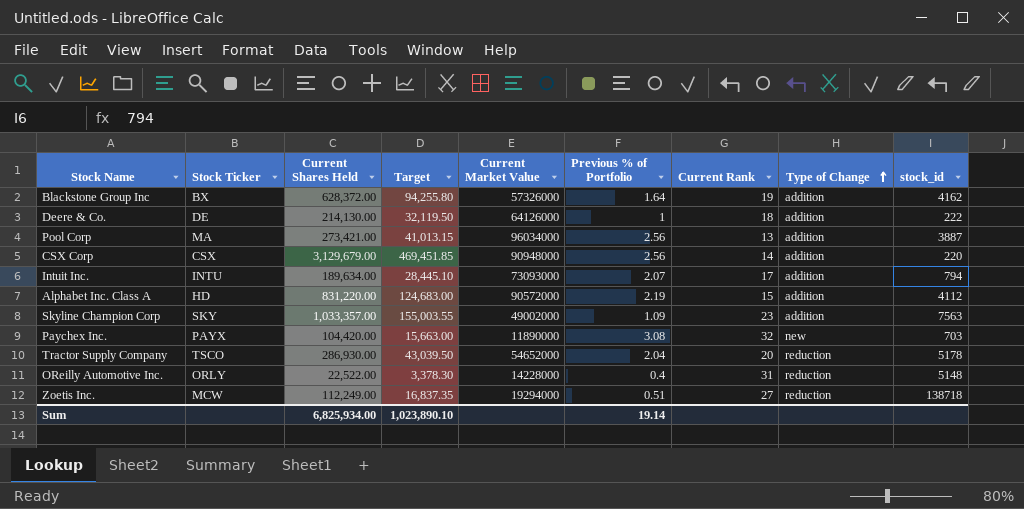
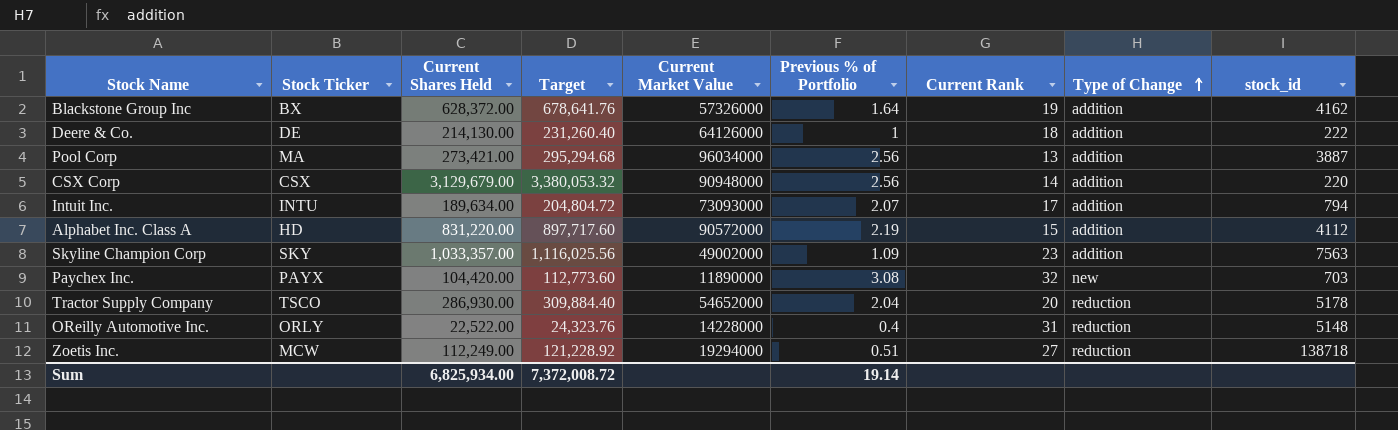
column Target | formula: [Current Shares Held] * 0.15 -> [Current Shares Held] * 1.08
Sum | Target: 1,023,890.10 -> 7,372,008.72

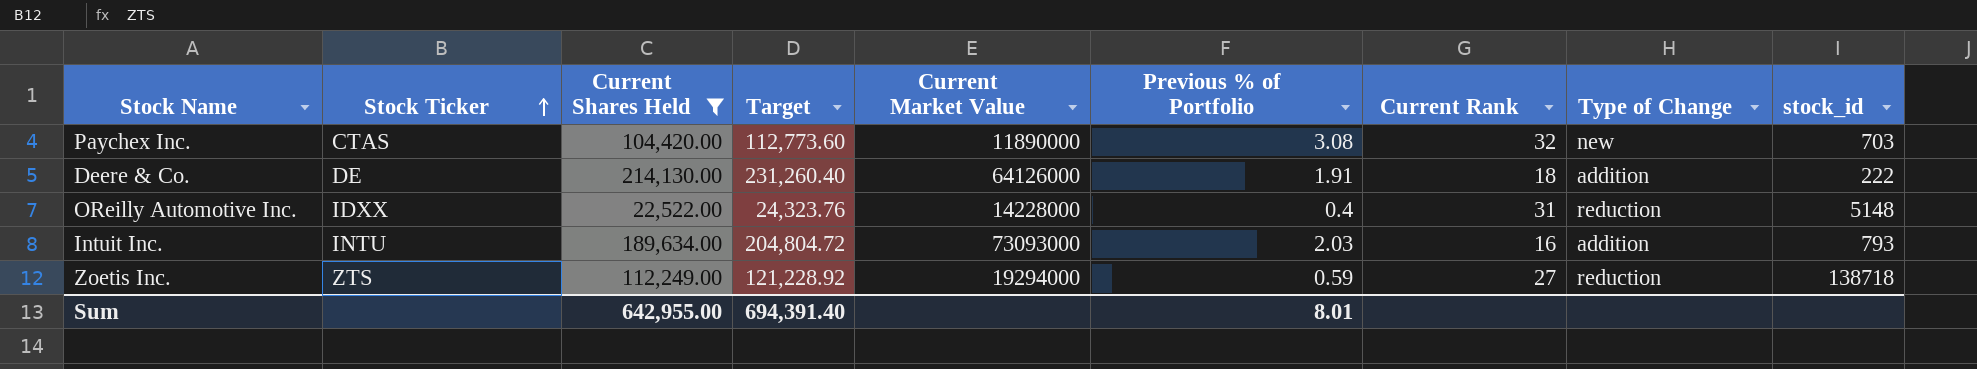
filter: none -> Current Shares Held <= 214,130.00
row order: Type of Change ascending -> Stock Ticker ascending
Paychex Inc. | Stock Ticker: PAYX -> CTAS
Deere & Co. | Previous % of Portfolio: 1 -> 1.91
OReilly Automotive Inc. | Stock Ticker: ORLY -> IDXX
Intuit Inc. | Previous % of Portfolio: 2.07 -> 2.03
Intuit Inc. | Current Rank: 17 -> 16
Intuit Inc. | stock_id: 794 -> 793
Zoetis Inc. | Stock Ticker: MCW -> ZTS
Zoetis Inc. | Previous % of Portfolio: 0.51 -> 0.59
Sum | Current Shares Held: 6,825,934.00 -> 642,955.00
Sum | Target: 7,372,008.72 -> 694,391.40
Sum | Previous % of Portfolio: 19.14 -> 8.01

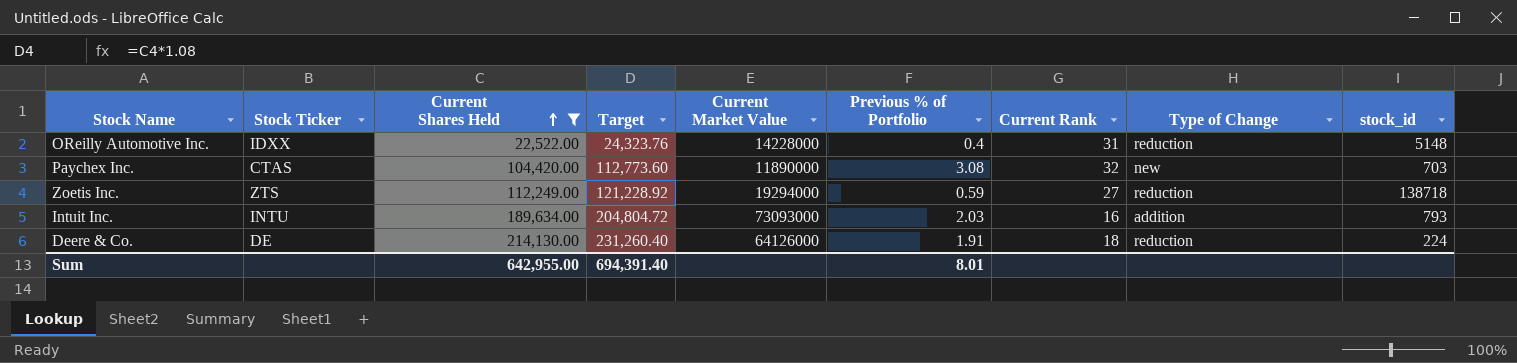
row order: Stock Ticker ascending -> Current Shares Held ascending
Deere & Co. | Type of Change: addition -> reduction
Deere & Co. | stock_id: 222 -> 224

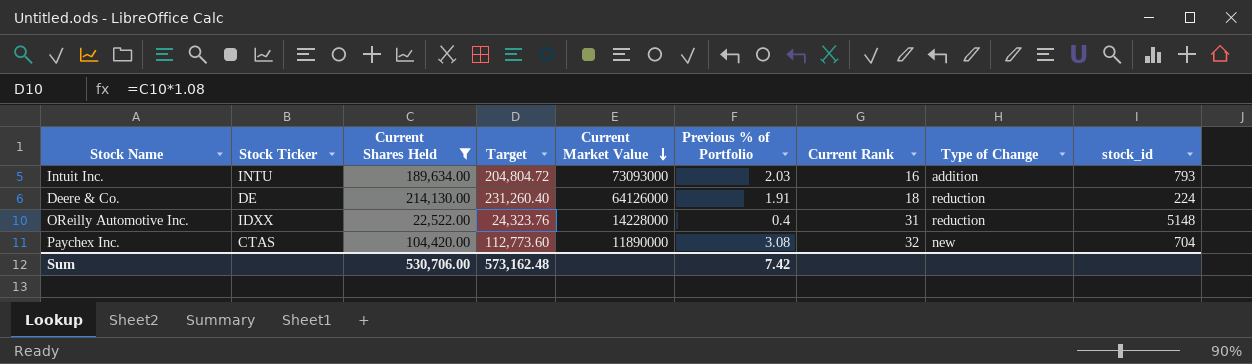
row order: Current Shares Held ascending -> Current Market Value descending
row Zoetis Inc.: ZTS | 112,249.00 | 121,228.92 | 19294000 | 0.59 | 27 | reduction | 138718 -> none
Paychex Inc. | stock_id: 703 -> 704
Sum | Current Shares Held: 642,955.00 -> 530,706.00
Sum | Target: 694,391.40 -> 573,162.48
Sum | Previous % of Portfolio: 8.01 -> 7.42

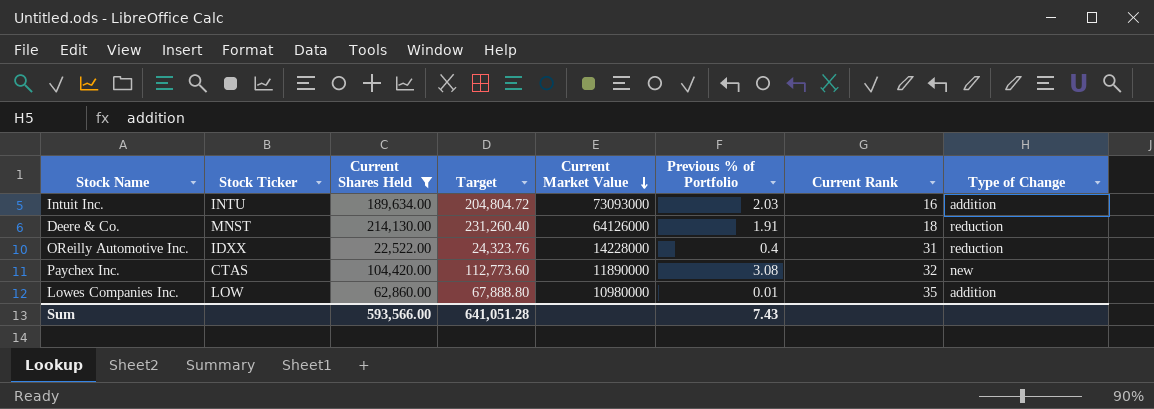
column stock_id | position: 9 -> none
Deere & Co. | Stock Ticker: DE -> MNST
row Lowes Companies Inc.: none -> LOW | 62,860.00 | 67,888.80 | 10980000 | 0.01 | 35 | addition
Sum | Current Shares Held: 530,706.00 -> 593,566.00
Sum | Target: 573,162.48 -> 641,051.28
Sum | Previous % of Portfolio: 7.42 -> 7.43

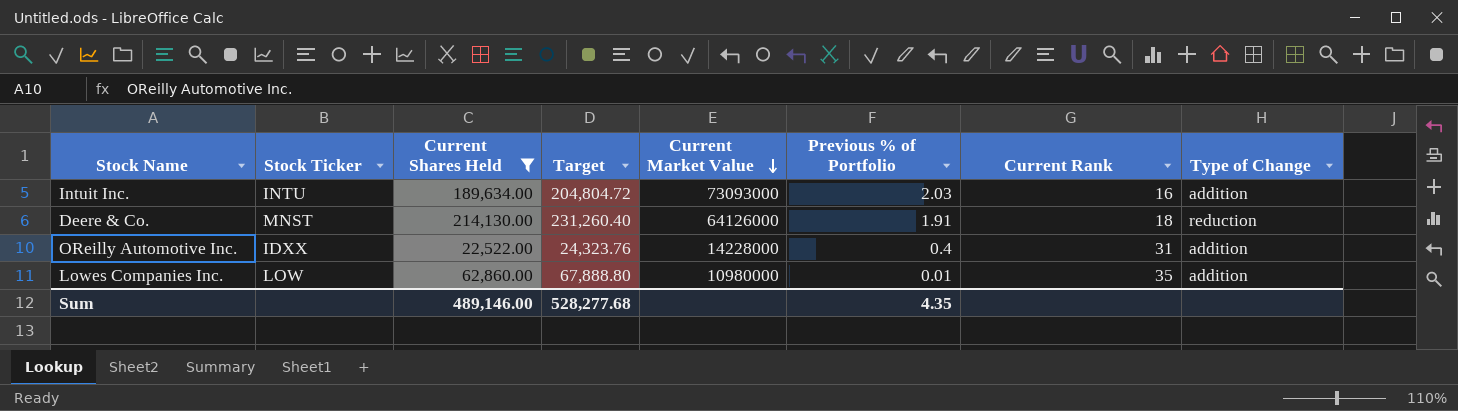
row Paychex Inc.: CTAS | 104,420.00 | 112,773.60 | 11890000 | 3.08 | 32 | new -> none
OReilly Automotive Inc. | Type of Change: reduction -> addition
Sum | Current Shares Held: 593,566.00 -> 489,146.00
Sum | Target: 641,051.28 -> 528,277.68
Sum | Previous % of Portfolio: 7.43 -> 4.35

